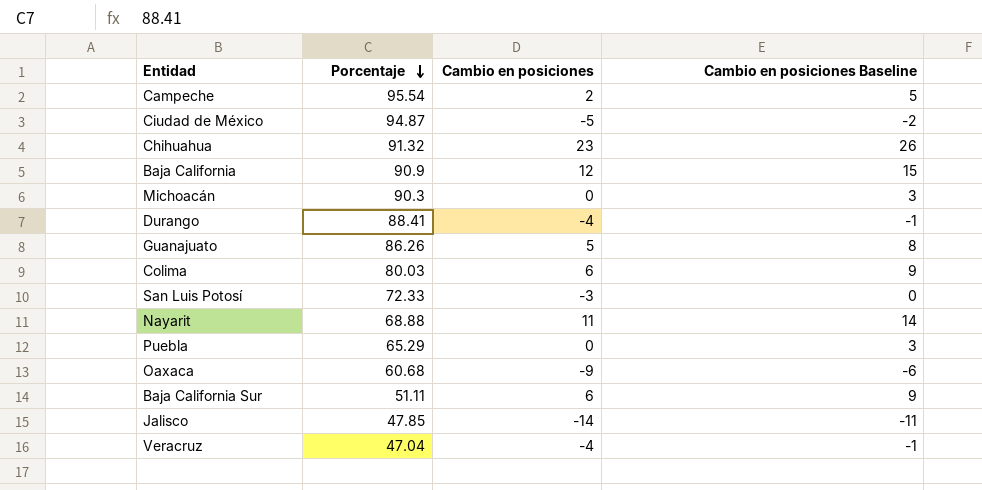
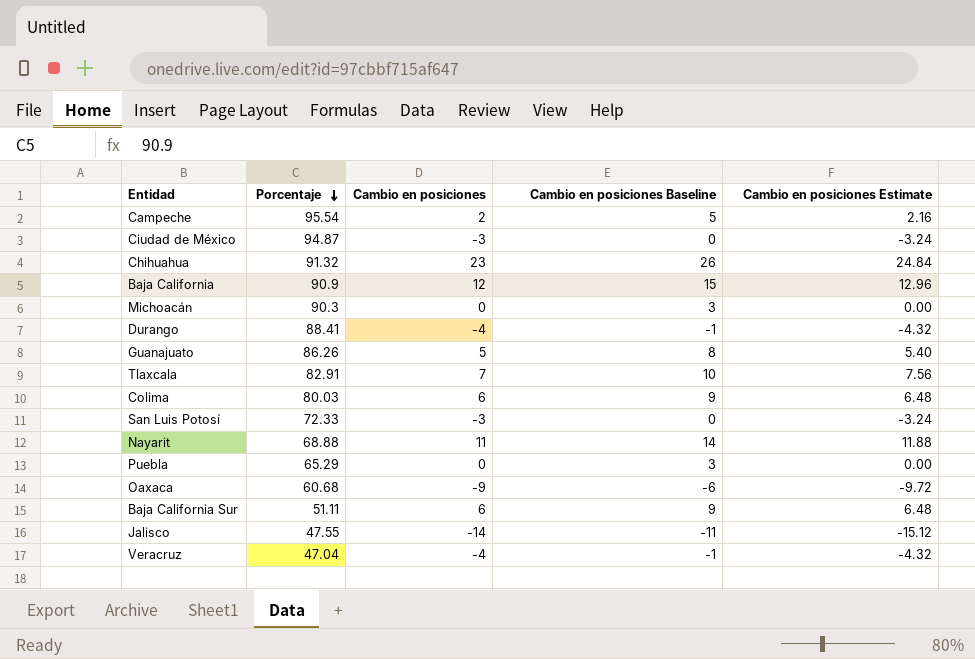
column Cambio en posiciones Estimate | formula: none -> [Cambio en posiciones] * 1.08
Ciudad de México | Cambio en posiciones: -5 -> -3
Ciudad de México | Cambio en posiciones Baseline: -2 -> 0
row Tlaxcala: none -> 82.91 | 7 | 10 | 7.56
Jalisco | Porcentaje: 47.85 -> 47.55

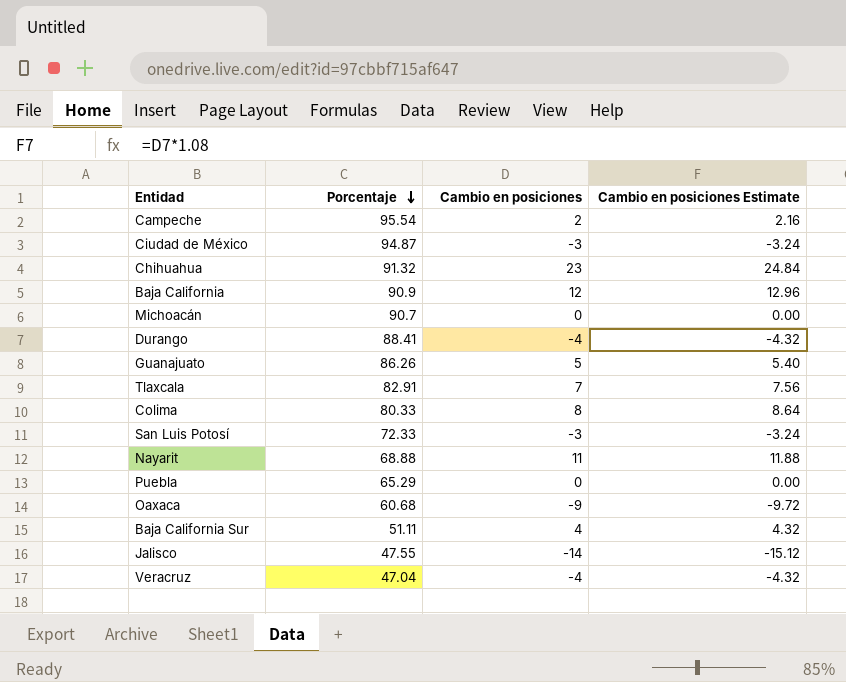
column Cambio en posiciones Baseline | formula: [Cambio en posiciones] + 3 -> none
Michoacán | Porcentaje: 90.3 -> 90.7
Colima | Porcentaje: 80.03 -> 80.33
Colima | Cambio en posiciones: 6 -> 8
Colima | Cambio en posiciones Estimate: 6.48 -> 8.64
Baja California Sur | Cambio en posiciones: 6 -> 4
Baja California Sur | Cambio en posiciones Estimate: 6.48 -> 4.32

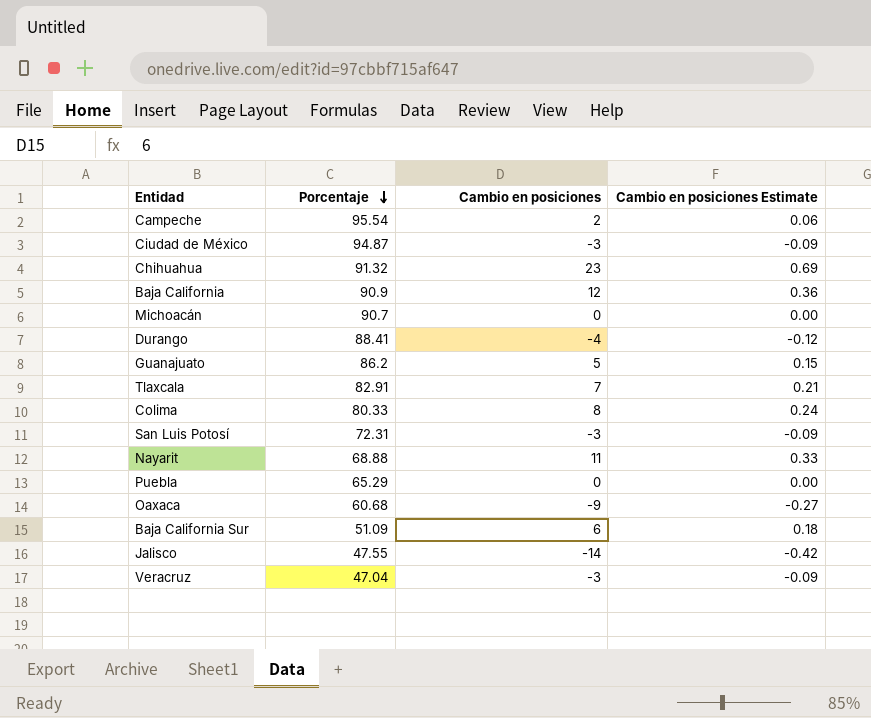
column Cambio en posiciones Estimate | formula: [Cambio en posiciones] * 1.08 -> [Cambio en posiciones] * 0.03
Guanajuato | Porcentaje: 86.26 -> 86.2
San Luis Potosí | Porcentaje: 72.33 -> 72.31
Baja California Sur | Porcentaje: 51.11 -> 51.09
Baja California Sur | Cambio en posiciones: 4 -> 6
Veracruz | Cambio en posiciones: -4 -> -3

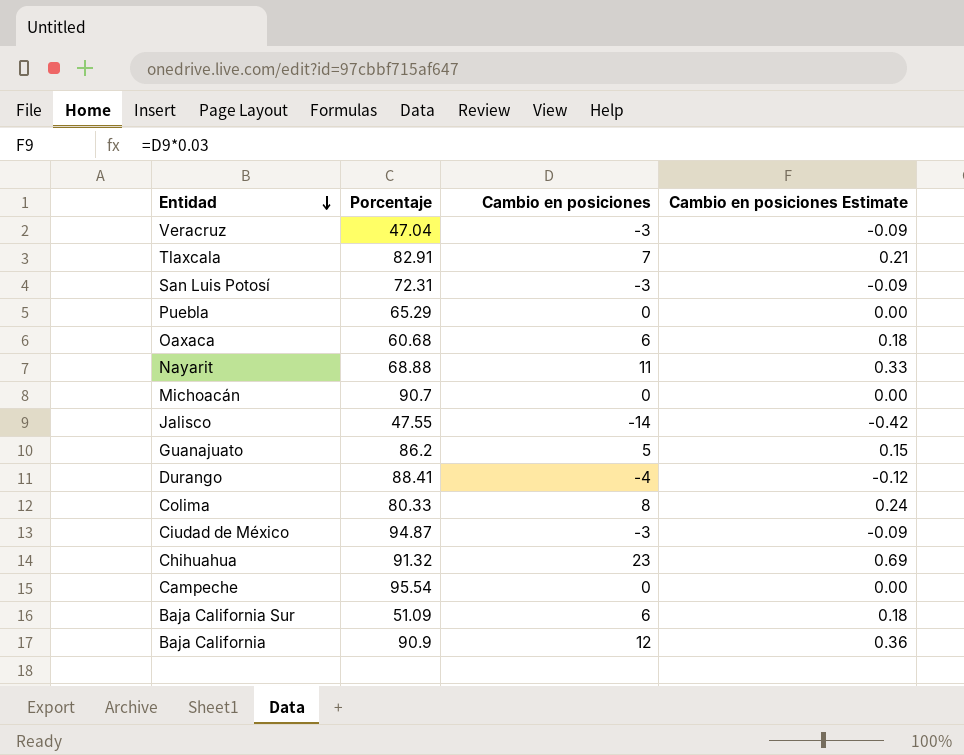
row order: Porcentaje descending -> Entidad descending
Oaxaca | Cambio en posiciones: -9 -> 6
Oaxaca | Cambio en posiciones Estimate: -0.27 -> 0.18
Campeche | Cambio en posiciones: 2 -> 0
Campeche | Cambio en posiciones Estimate: 0.06 -> 0.00

